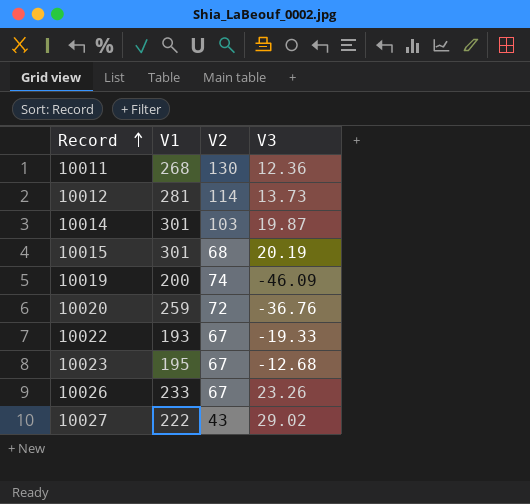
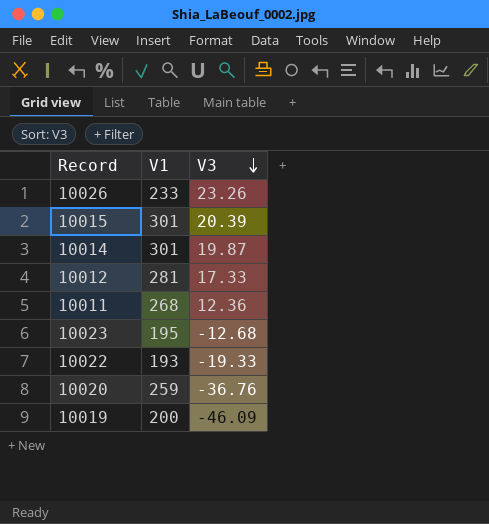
row order: Record ascending -> V3 descending
column V2 | position: 3 -> none
row 10027: 222 | 43 | 29.02 -> none
10015 | V3: 20.19 -> 20.39
10012 | V3: 13.73 -> 17.33

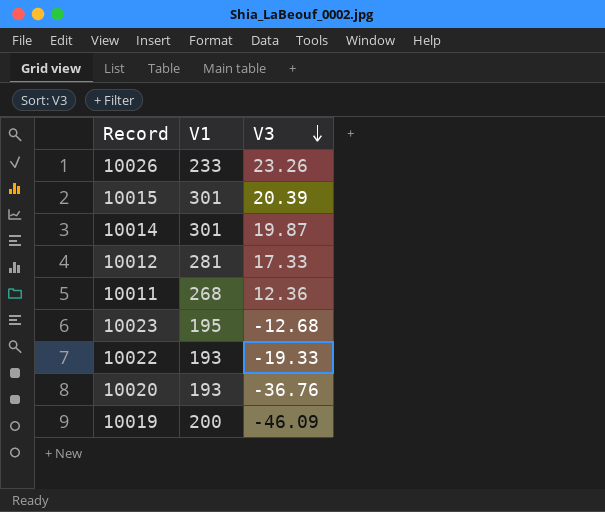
10020 | V1: 259 -> 193

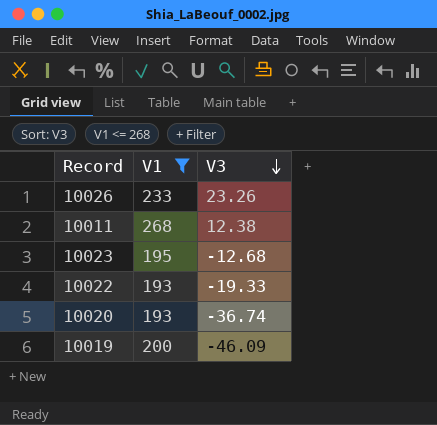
filter: none -> V1 <= 268
10011 | V3: 12.36 -> 12.38
10020 | V3: -36.76 -> -36.74

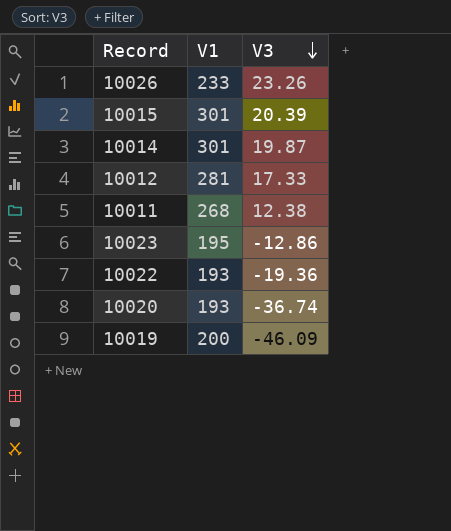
filter: V1 <= 268 -> none
10023 | V3: -12.68 -> -12.86
10022 | V3: -19.33 -> -19.36

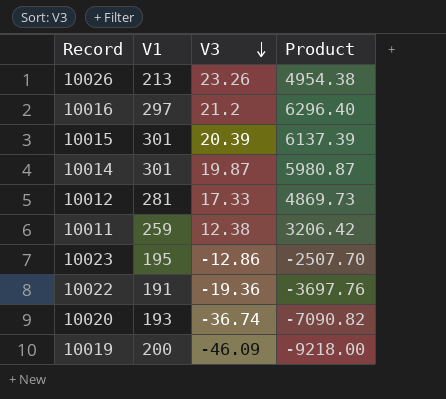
column Product | formula: none -> [V1] * [V3]
10026 | V1: 233 -> 213
row 10016: none -> 297 | 21.2 | 6296.40
10011 | V1: 268 -> 259
10022 | V1: 193 -> 191

